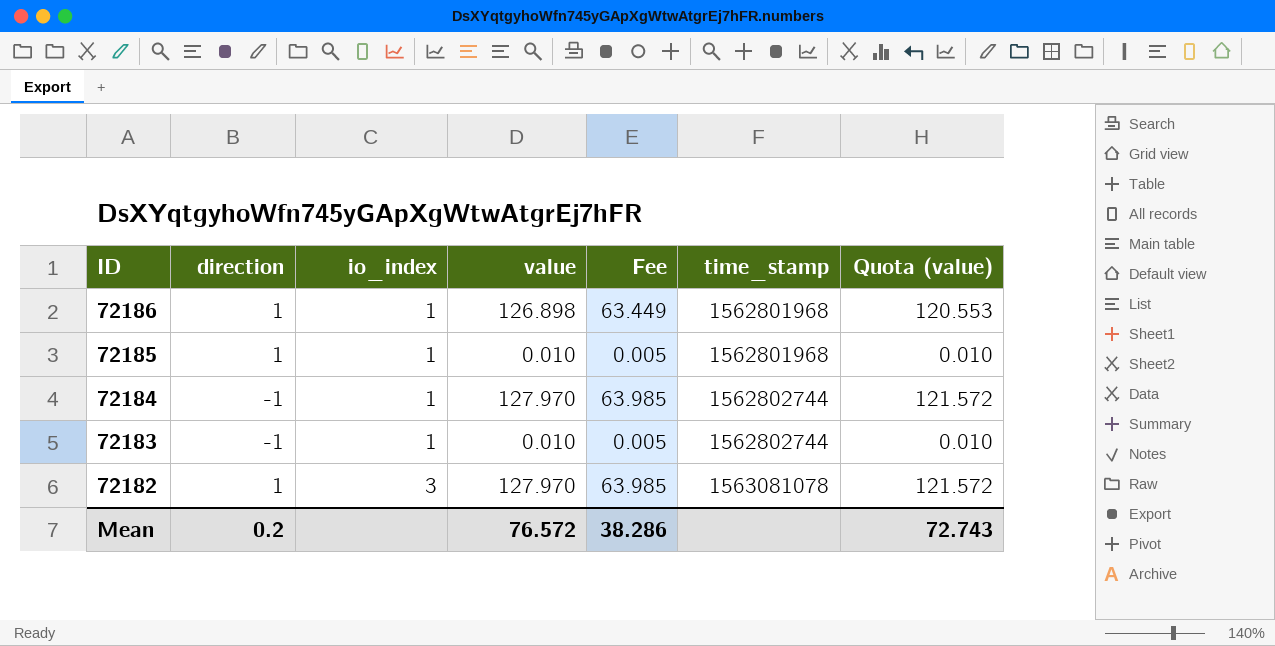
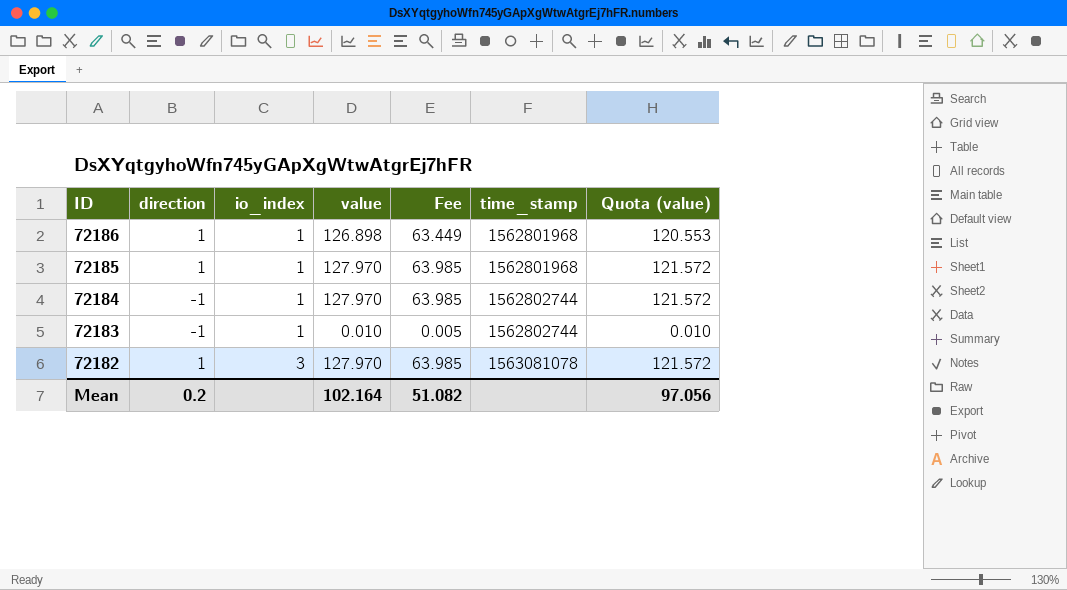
72185 | value: 0.010 -> 127.970
72185 | Fee: 0.005 -> 63.985
72185 | Quota (value): 0.010 -> 121.572
Mean | value: 76.572 -> 102.164
Mean | Fee: 38.286 -> 51.082
Mean | Quota (value): 72.743 -> 97.056

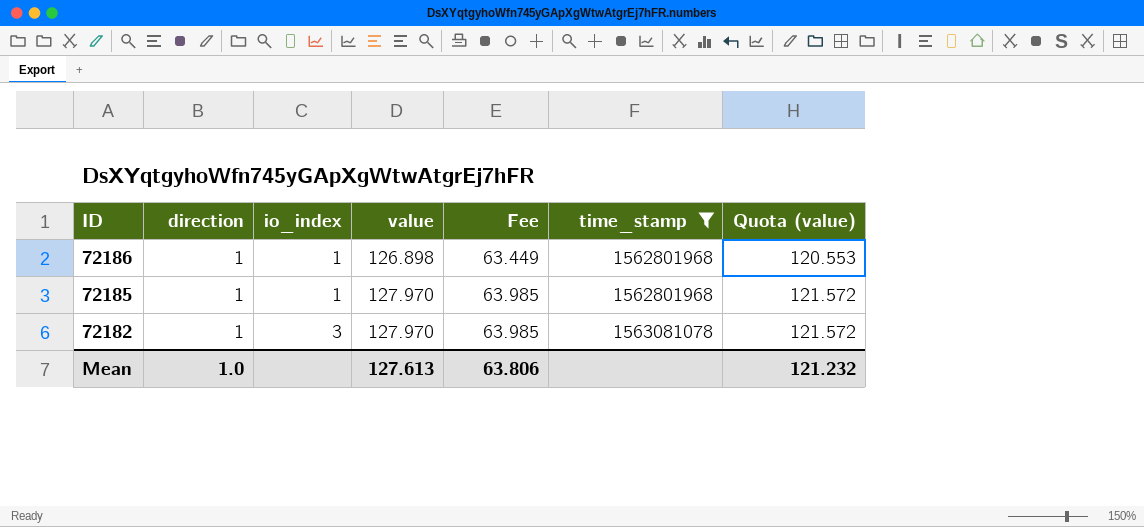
filter: none -> time_stamp != 1562802744
Mean | direction: 0.2 -> 1.0
Mean | value: 102.164 -> 127.613
Mean | Fee: 51.082 -> 63.806
Mean | Quota (value): 97.056 -> 121.232

